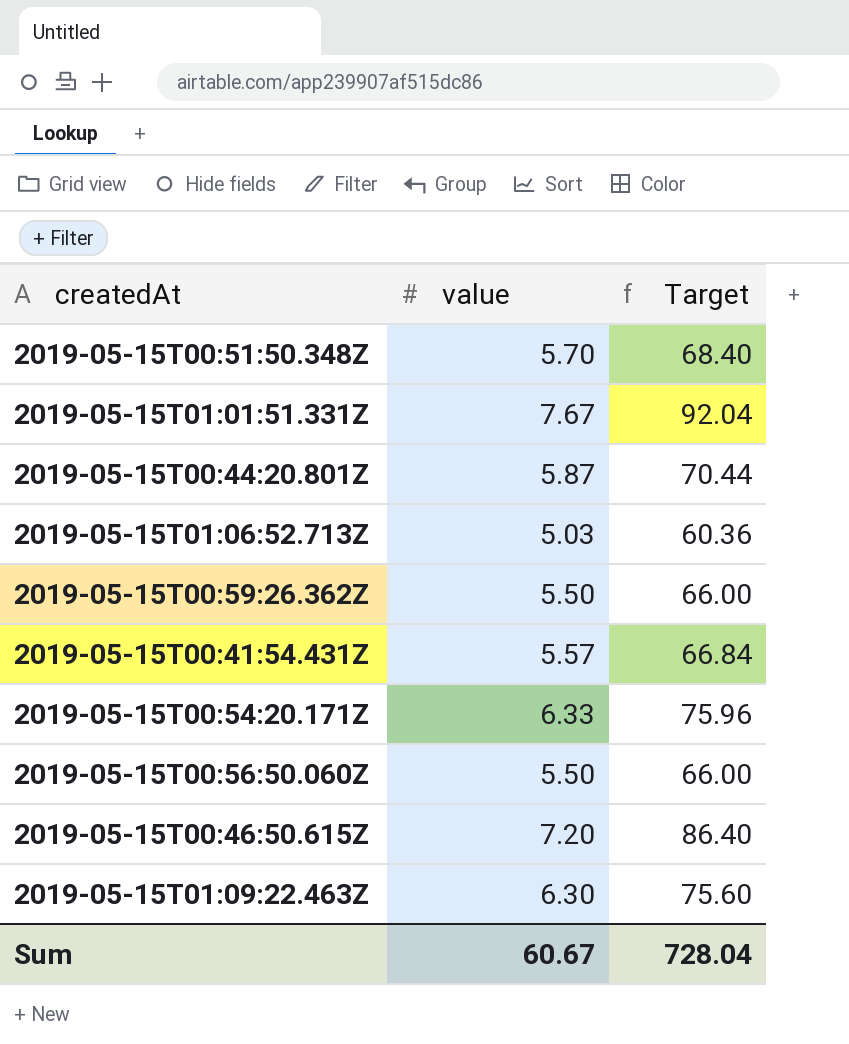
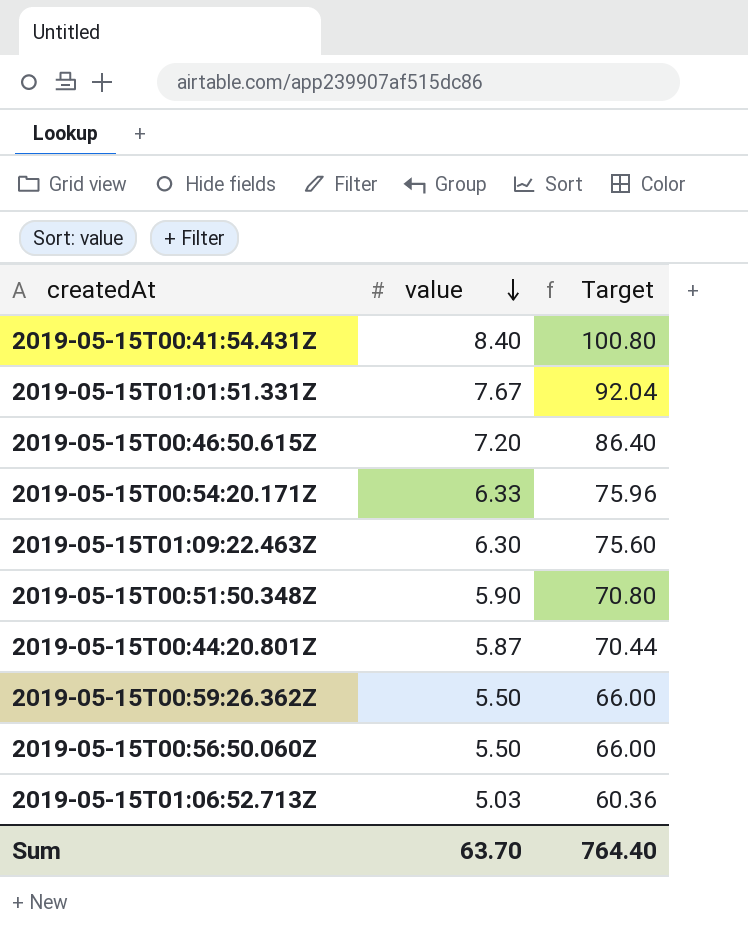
row order: none -> value descending
2019-05-15T00:41:54.431Z | value: 5.57 -> 8.40
2019-05-15T00:41:54.431Z | Target: 66.84 -> 100.80
2019-05-15T00:51:50.348Z | value: 5.70 -> 5.90
2019-05-15T00:51:50.348Z | Target: 68.40 -> 70.80
Sum | value: 60.67 -> 63.70
Sum | Target: 728.04 -> 764.40

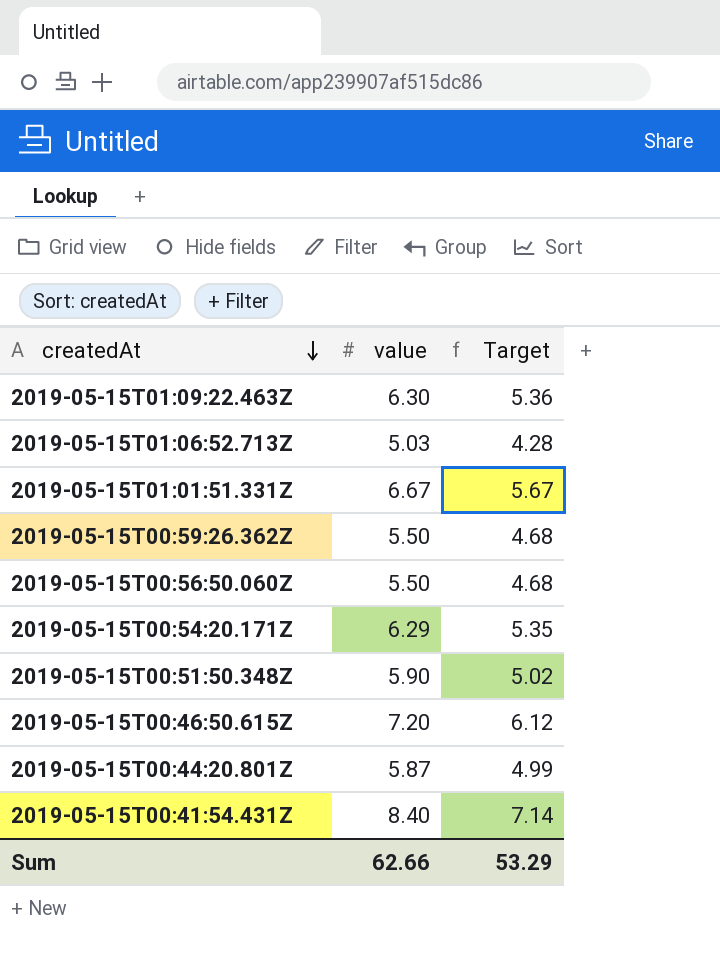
row order: value descending -> createdAt descending
column Target | formula: [value] * 12 -> [value] * 0.85
2019-05-15T01:01:51.331Z | value: 7.67 -> 6.67
2019-05-15T00:54:20.171Z | value: 6.33 -> 6.29
Sum | value: 63.70 -> 62.66
Sum | Target: 764.40 -> 53.29

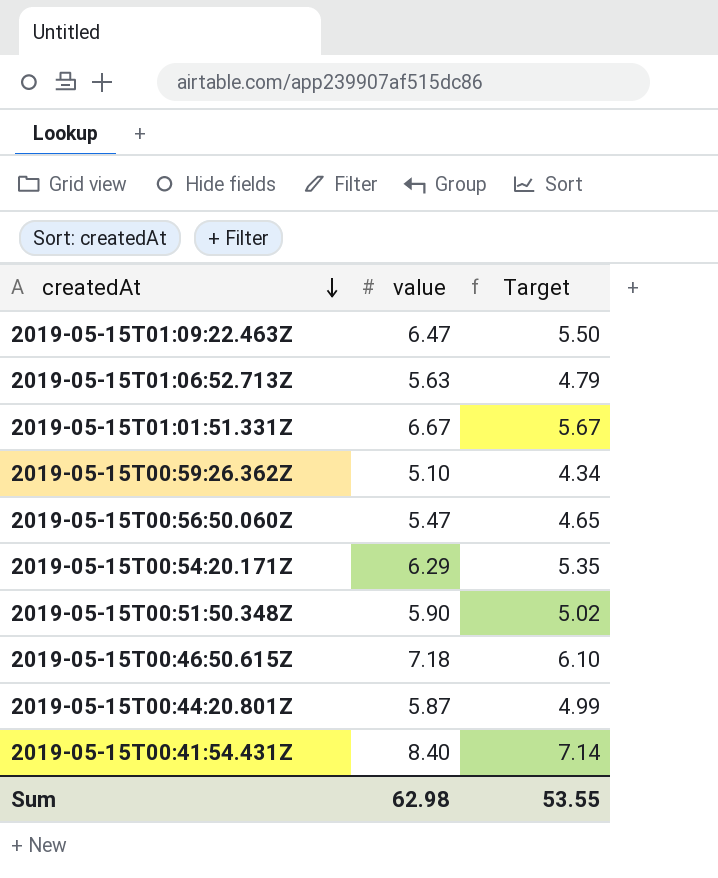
2019-05-15T01:09:22.463Z | value: 6.30 -> 6.47
2019-05-15T01:09:22.463Z | Target: 5.36 -> 5.50
2019-05-15T01:06:52.713Z | value: 5.03 -> 5.63
2019-05-15T01:06:52.713Z | Target: 4.28 -> 4.79
2019-05-15T00:59:26.362Z | value: 5.50 -> 5.10
2019-05-15T00:59:26.362Z | Target: 4.68 -> 4.34
2019-05-15T00:56:50.060Z | value: 5.50 -> 5.47
2019-05-15T00:56:50.060Z | Target: 4.68 -> 4.65
2019-05-15T00:46:50.615Z | value: 7.20 -> 7.18
2019-05-15T00:46:50.615Z | Target: 6.12 -> 6.10
Sum | value: 62.66 -> 62.98
Sum | Target: 53.29 -> 53.55

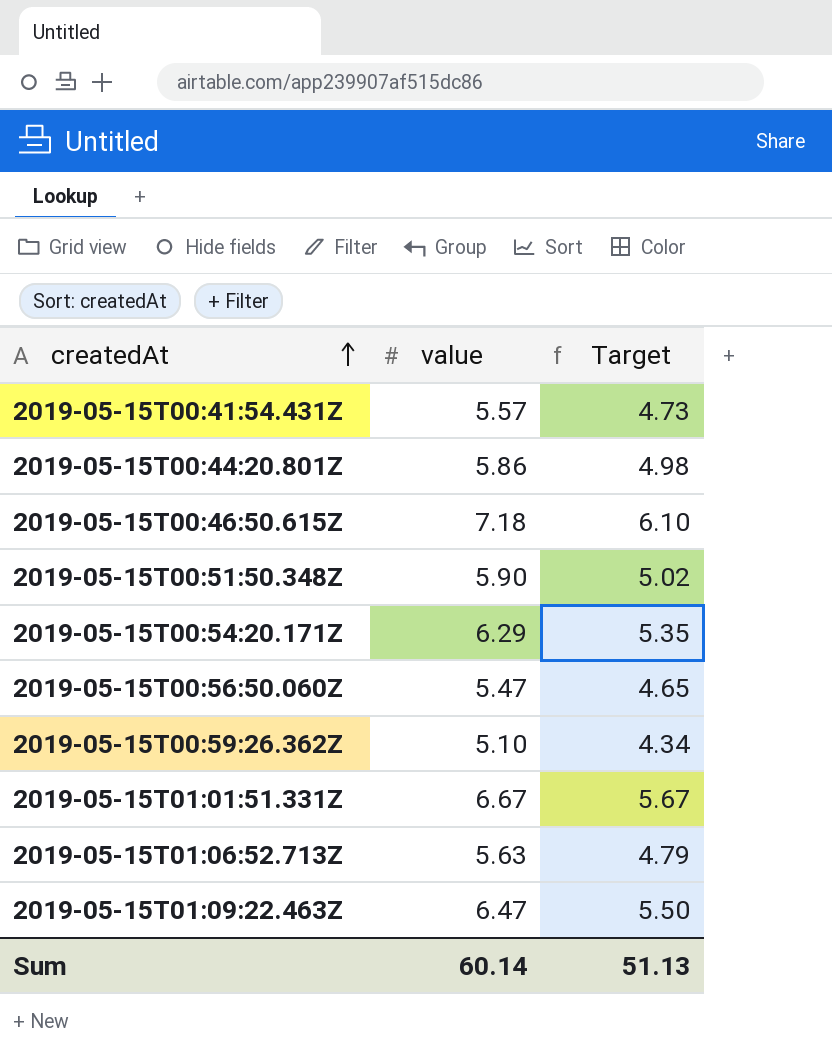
row order: createdAt descending -> createdAt ascending
2019-05-15T00:41:54.431Z | value: 8.40 -> 5.57
2019-05-15T00:41:54.431Z | Target: 7.14 -> 4.73
2019-05-15T00:44:20.801Z | value: 5.87 -> 5.86
2019-05-15T00:44:20.801Z | Target: 4.99 -> 4.98
Sum | value: 62.98 -> 60.14
Sum | Target: 53.55 -> 51.13

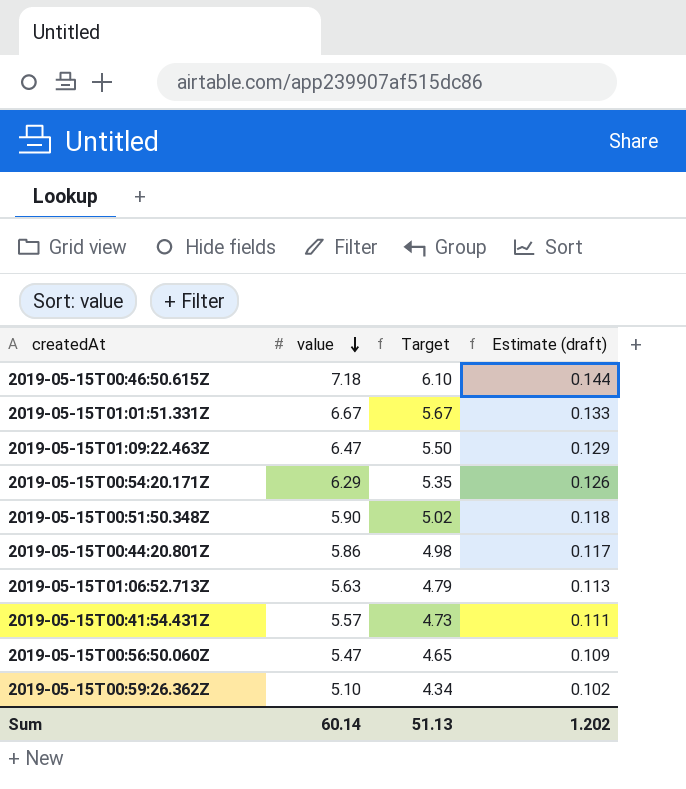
row order: createdAt ascending -> value descending
column Estimate (draft) | formula: none -> [value] * 0.02

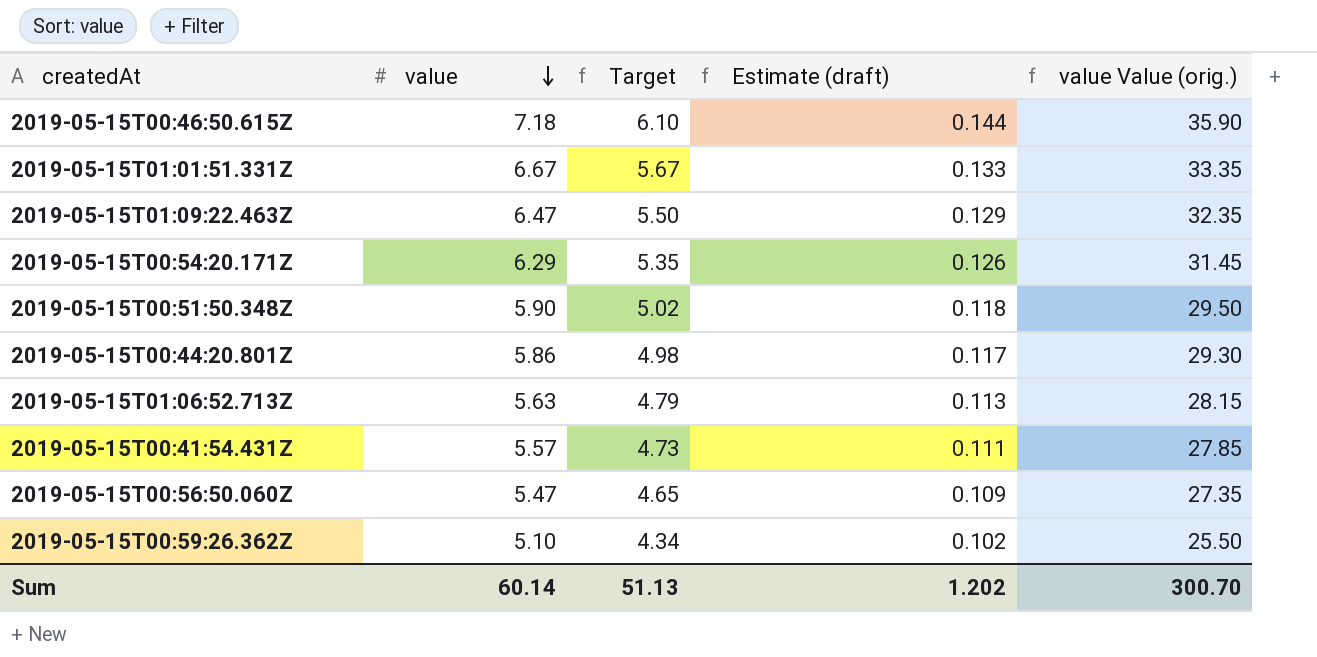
column value Value (orig.) | formula: none -> [value] * 5

